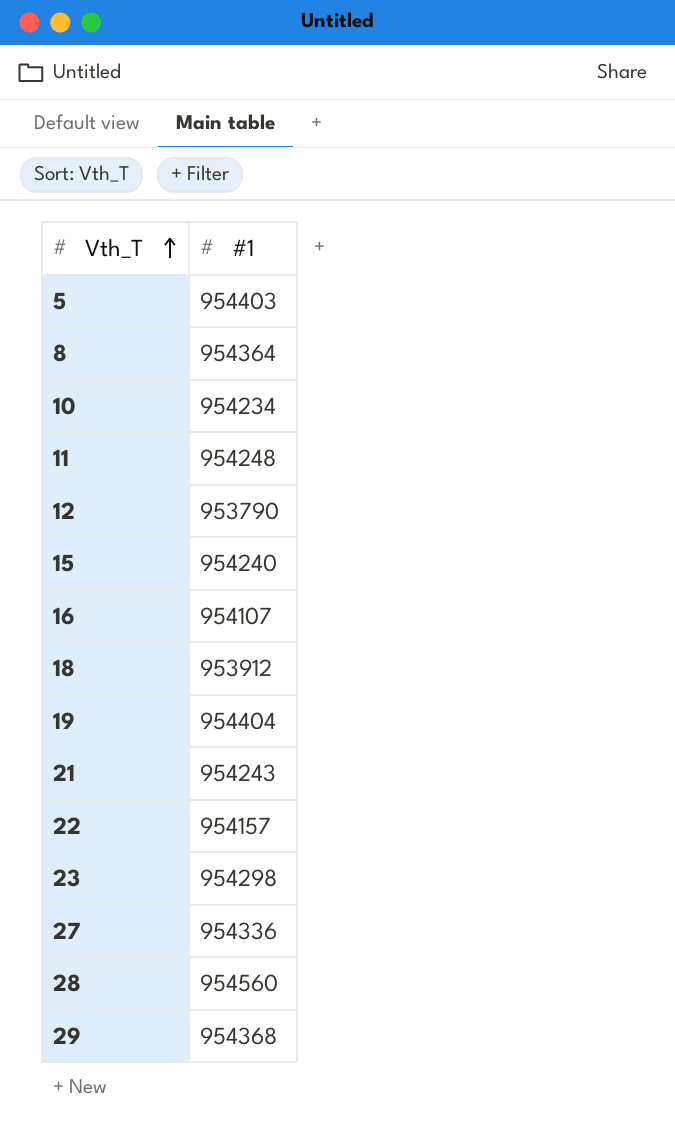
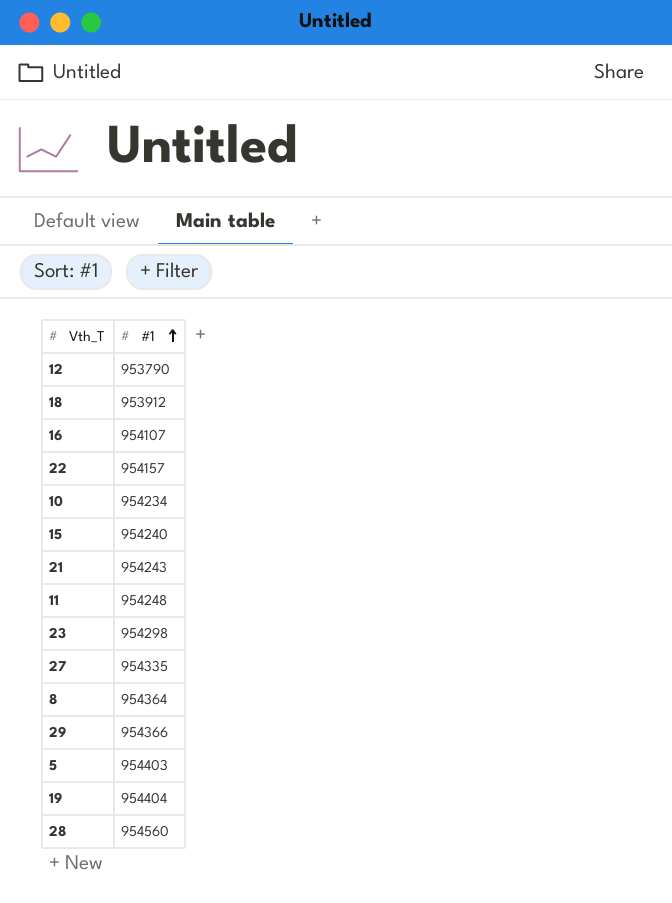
row order: Vth_T ascending -> #1 ascending
27 | #1: 954336 -> 954335
29 | #1: 954368 -> 954366

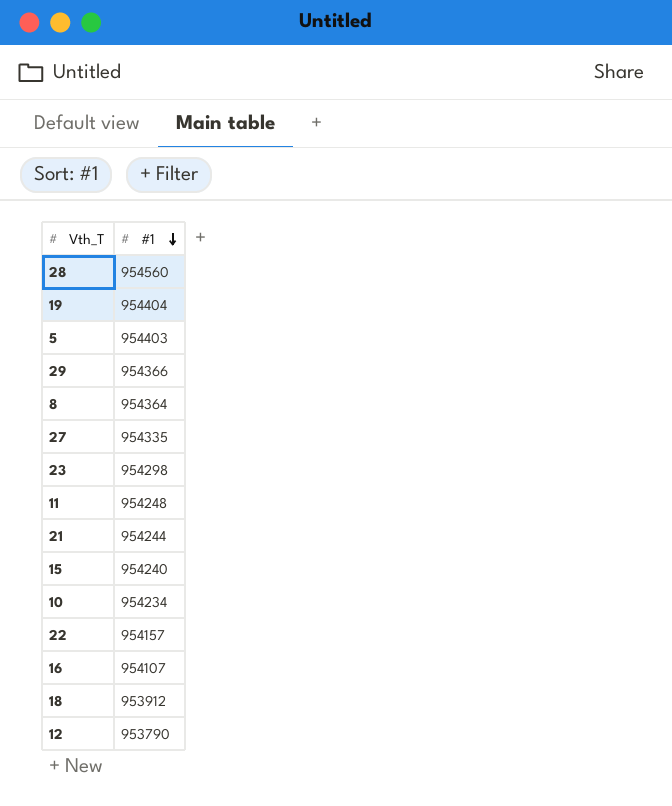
row order: #1 ascending -> #1 descending
21 | #1: 954243 -> 954244

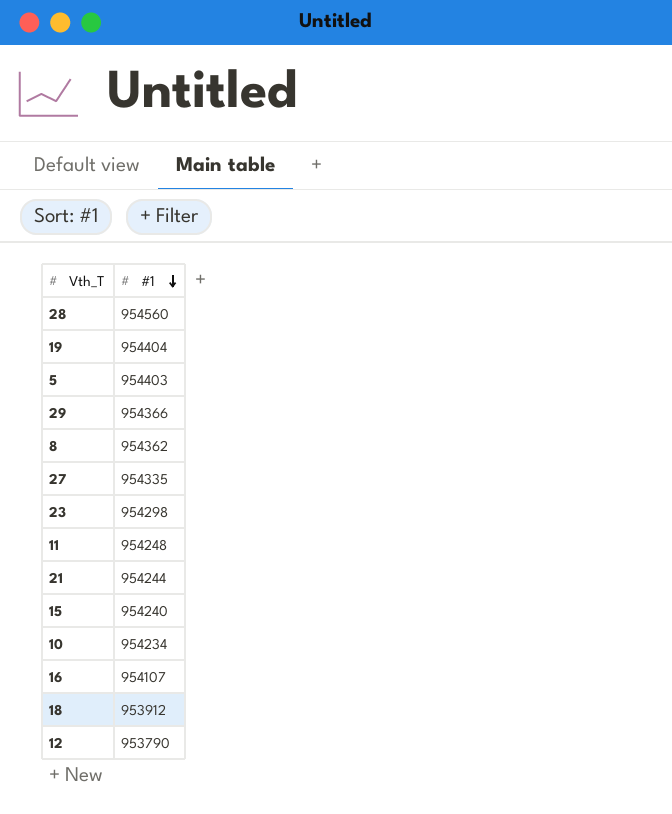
row 22: 954157 -> none
8 | #1: 954364 -> 954362

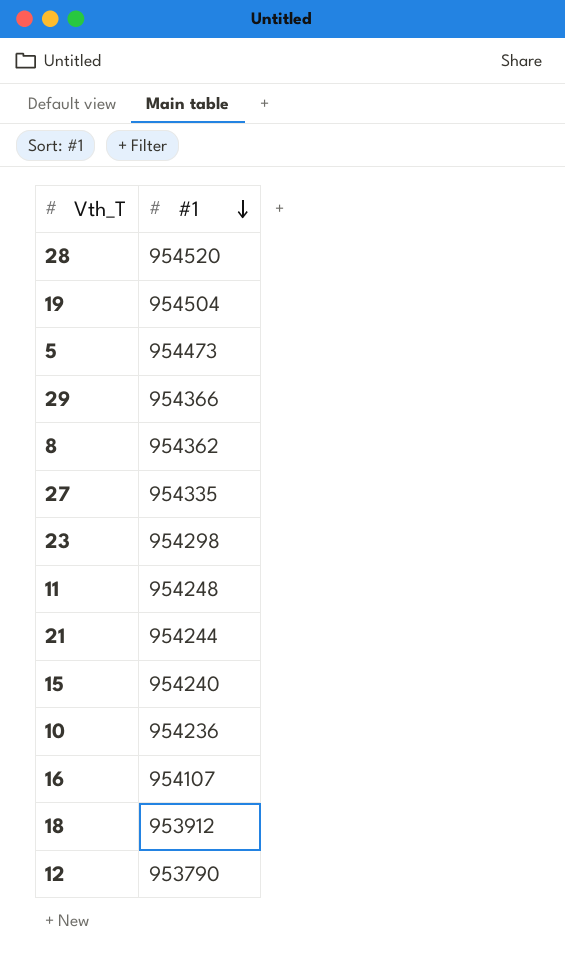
28 | #1: 954560 -> 954520
19 | #1: 954404 -> 954504
5 | #1: 954403 -> 954473
10 | #1: 954234 -> 954236

